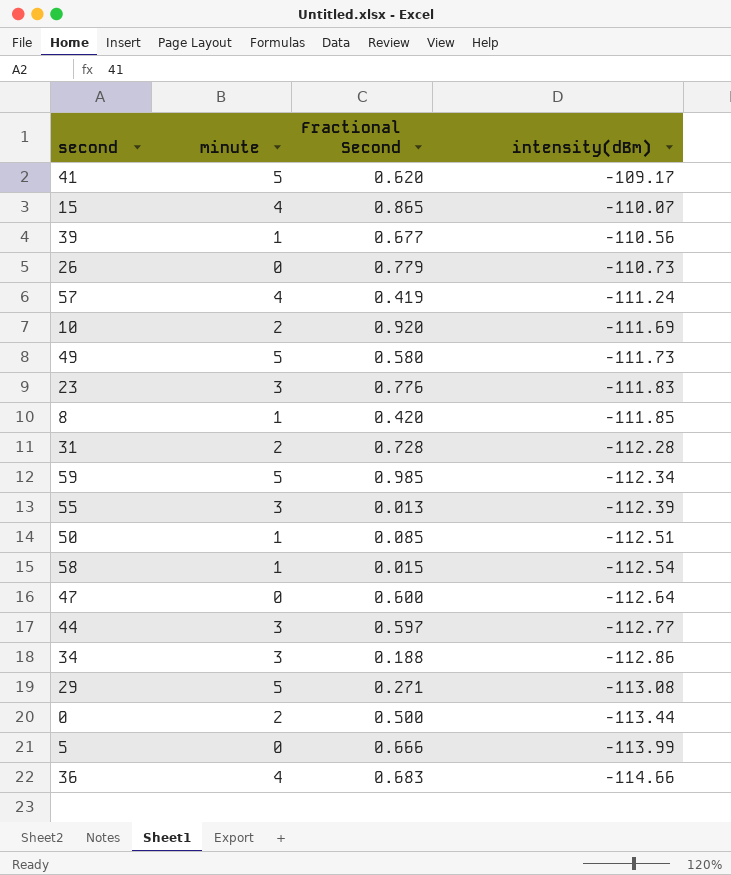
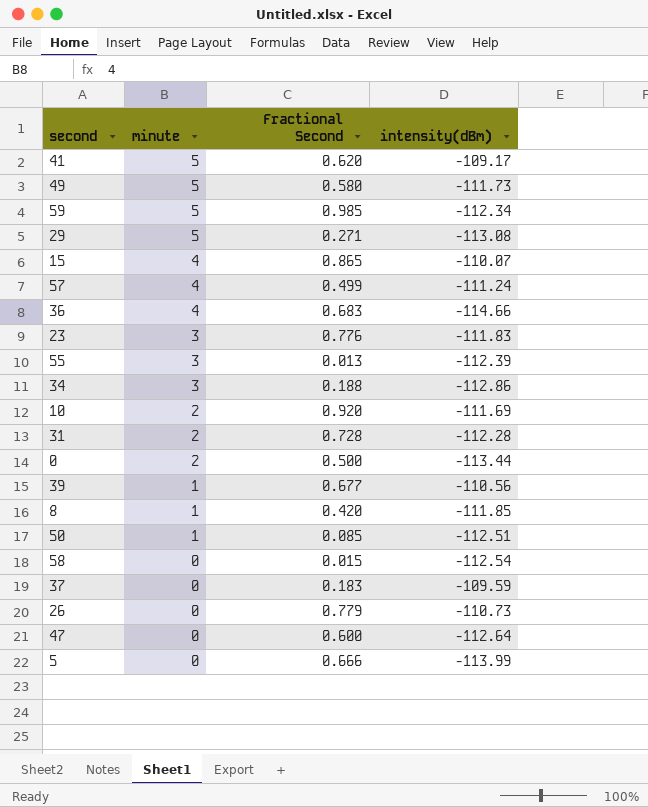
row order: intensity(dBm) descending -> minute descending
row 44: 3 | 0.597 | -112.77 -> none
57 | Fractional Second: 0.419 -> 0.499
58 | minute: 1 -> 0
row 37: none -> 0 | 0.183 | -109.59

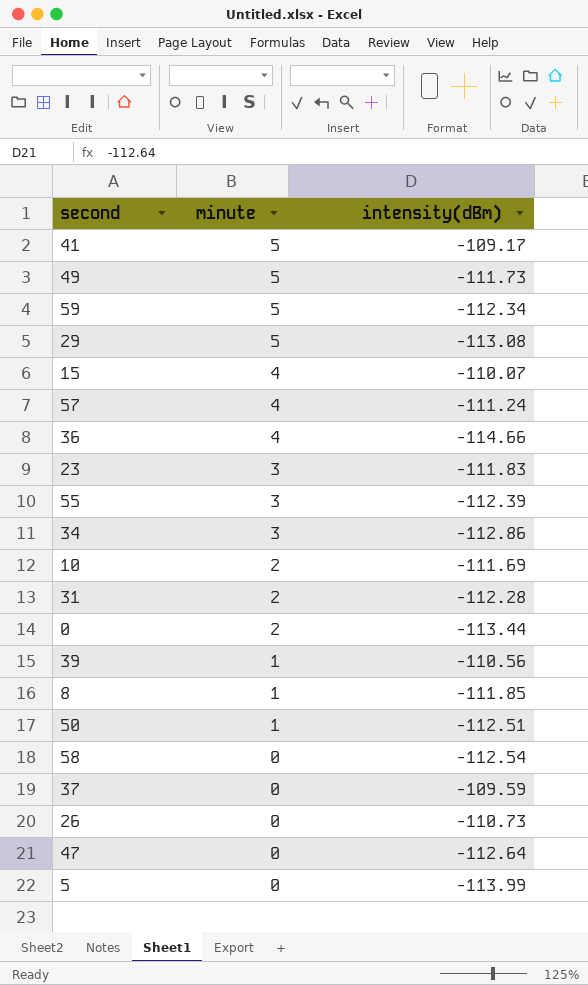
column Fractional Second | position: 3 -> none

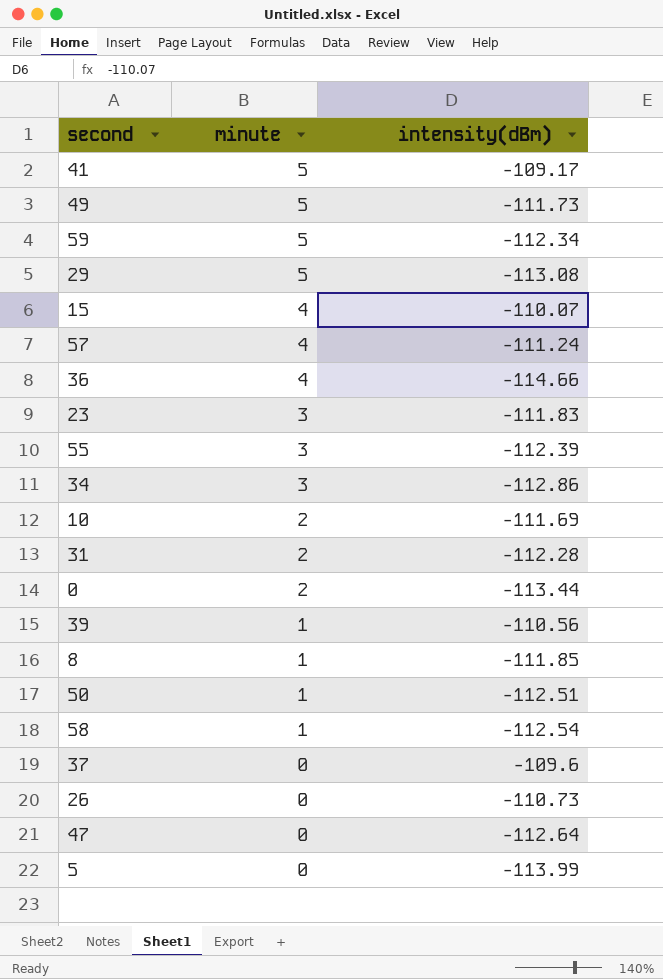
58 | minute: 0 -> 1
37 | intensity(dBm): -109.59 -> -109.6

